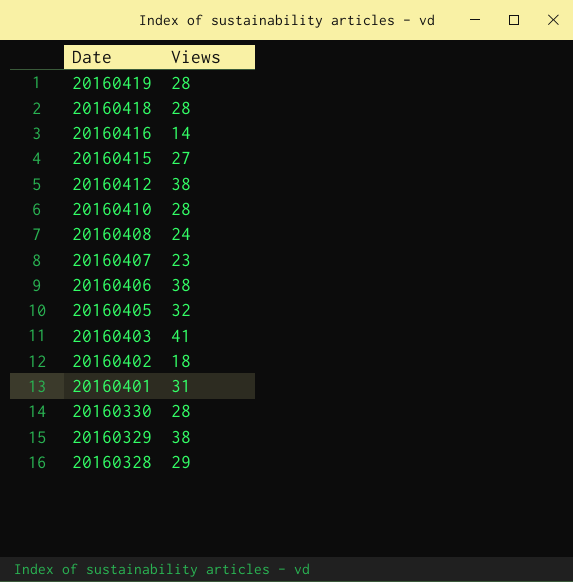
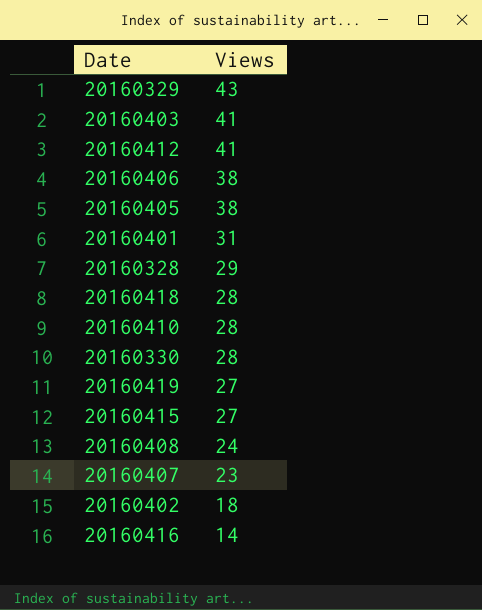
row order: Date descending -> Views descending
20160329 | Views: 38 -> 43
20160412 | Views: 38 -> 41
20160405 | Views: 32 -> 38
20160419 | Views: 28 -> 27

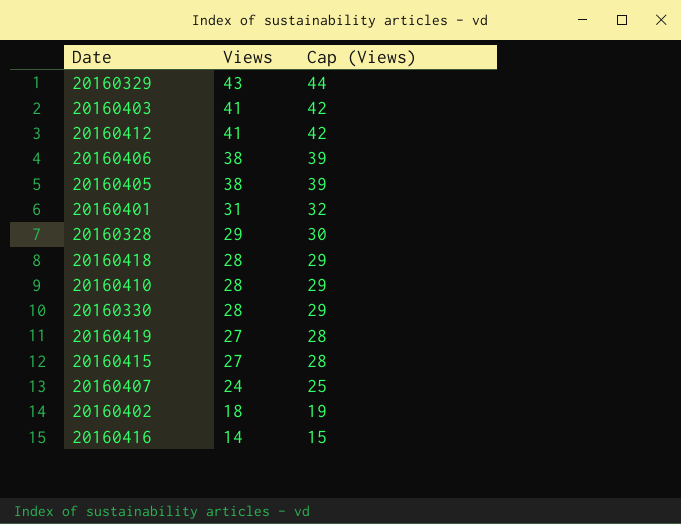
column Cap (Views) | formula: none -> [Views] + 1
row 20160408: 24 -> none
20160407 | Views: 23 -> 24

